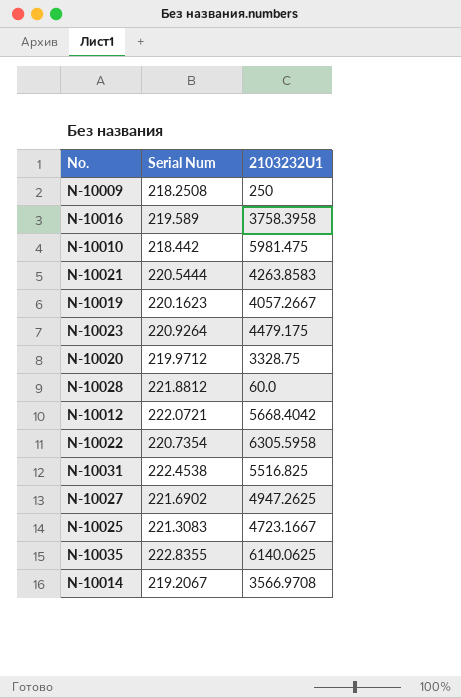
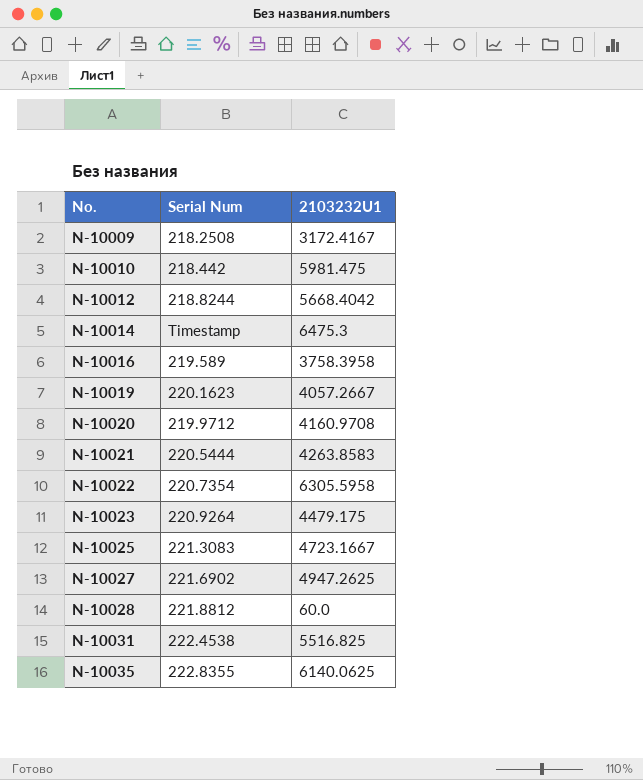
row order: none -> No. ascending
N-10009 | 2103232U1: 250 -> 3172.4167
N-10012 | Serial Num: 222.0721 -> 218.8244
N-10014 | Serial Num: 219.2067 -> Timestamp
N-10014 | 2103232U1: 3566.9708 -> 6475.3
N-10020 | 2103232U1: 3328.75 -> 4160.9708

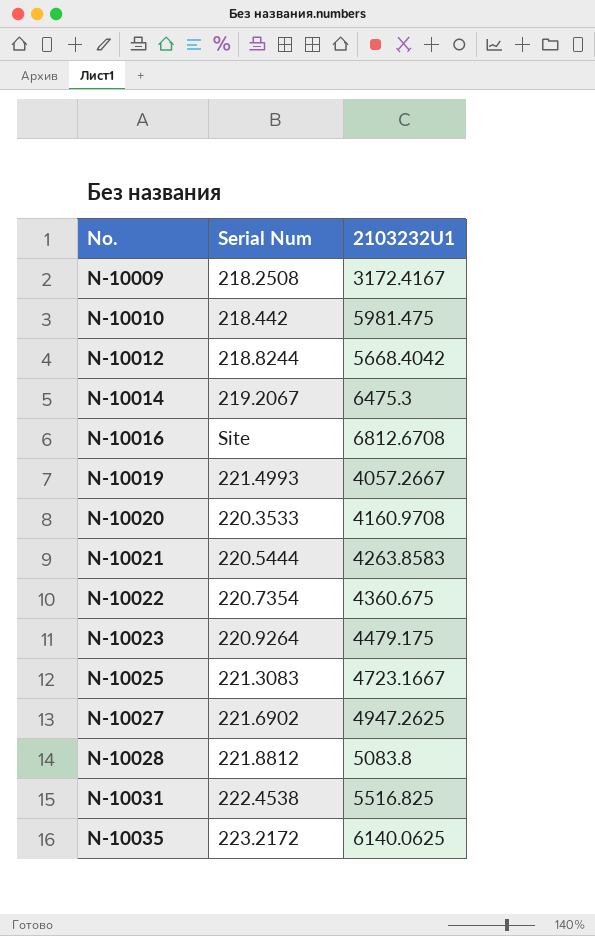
N-10014 | Serial Num: Timestamp -> 219.2067
N-10016 | Serial Num: 219.589 -> Site
N-10016 | 2103232U1: 3758.3958 -> 6812.6708
N-10019 | Serial Num: 220.1623 -> 221.4993
N-10020 | Serial Num: 219.9712 -> 220.3533
N-10022 | 2103232U1: 6305.5958 -> 4360.675
N-10028 | 2103232U1: 60.0 -> 5083.8
N-10035 | Serial Num: 222.8355 -> 223.2172

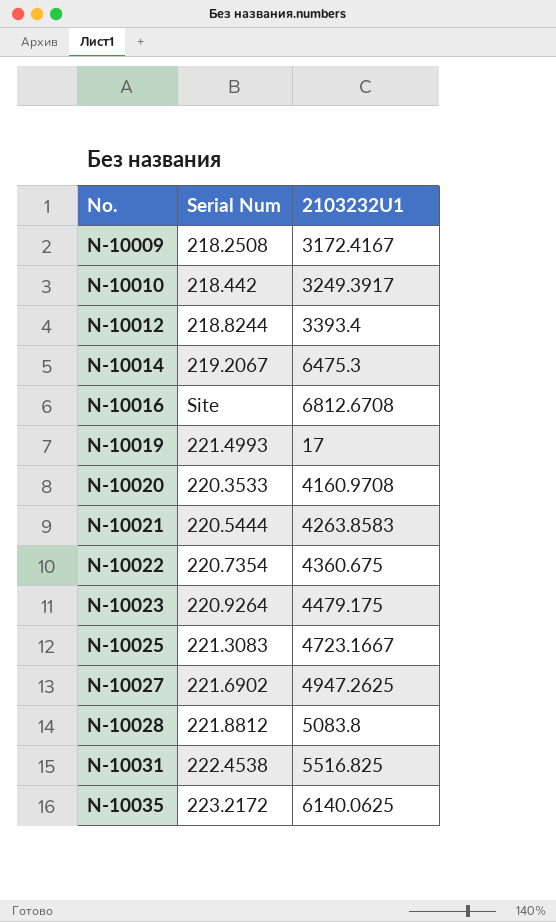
N-10010 | 2103232U1: 5981.475 -> 3249.3917
N-10012 | 2103232U1: 5668.4042 -> 3393.4
N-10019 | 2103232U1: 4057.2667 -> 17

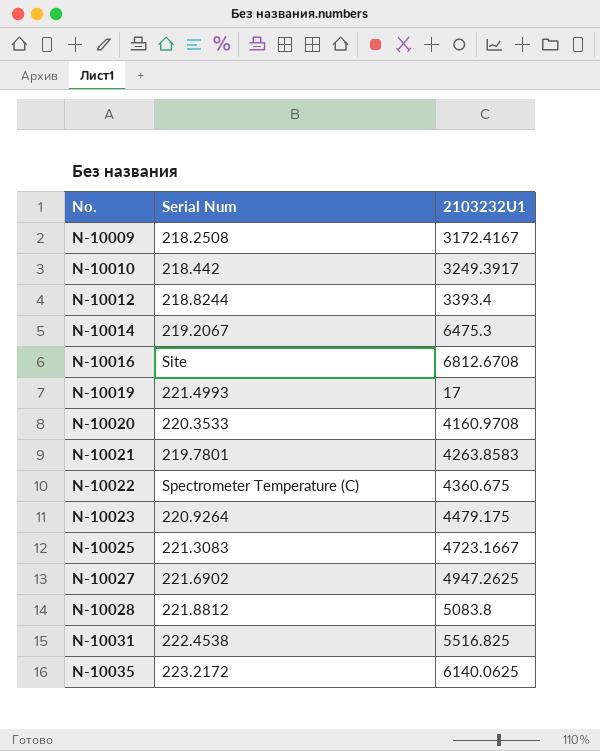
N-10021 | Serial Num: 220.5444 -> 219.7801
N-10022 | Serial Num: 220.7354 -> Spectrometer Temperature (C)

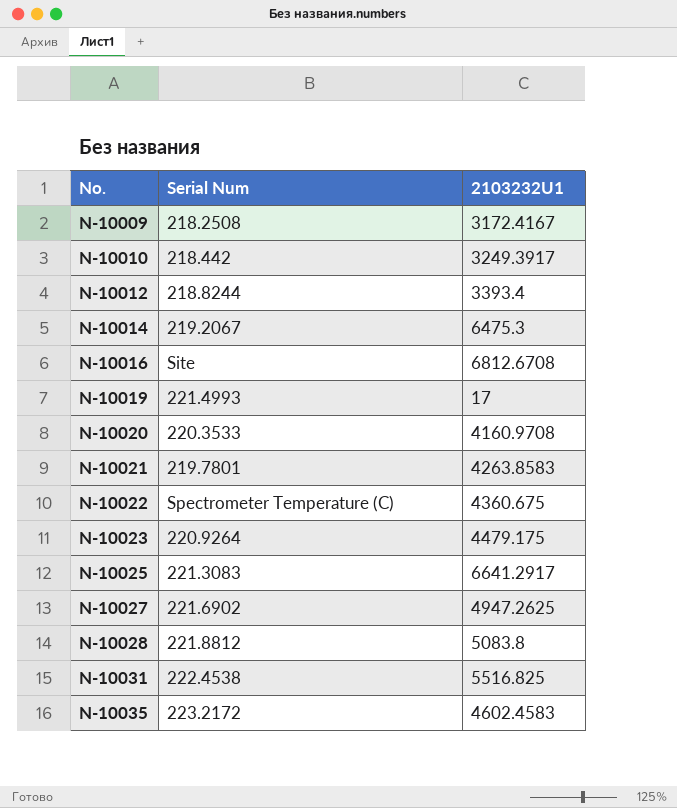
N-10025 | 2103232U1: 4723.1667 -> 6641.2917
N-10035 | 2103232U1: 6140.0625 -> 4602.4583

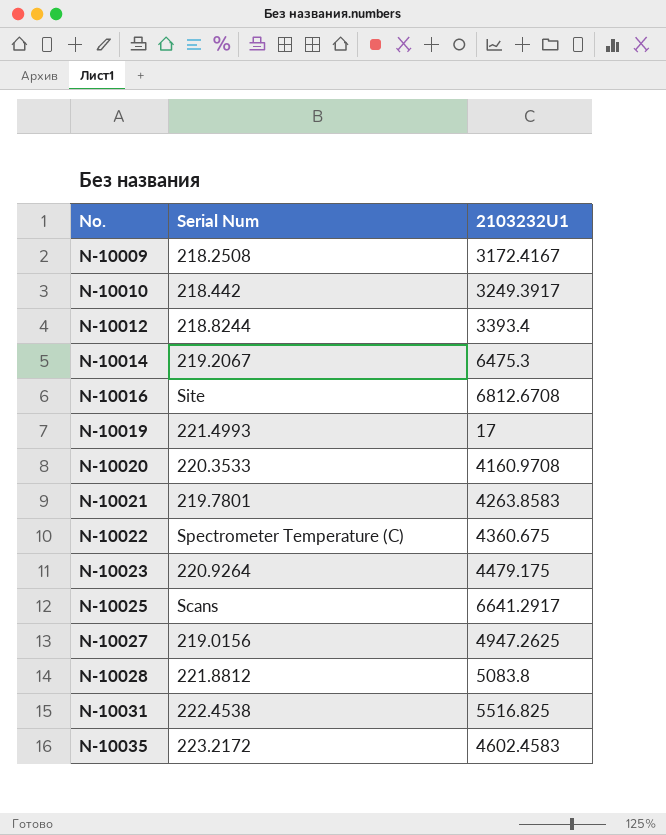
N-10025 | Serial Num: 221.3083 -> Scans
N-10027 | Serial Num: 221.6902 -> 219.0156

